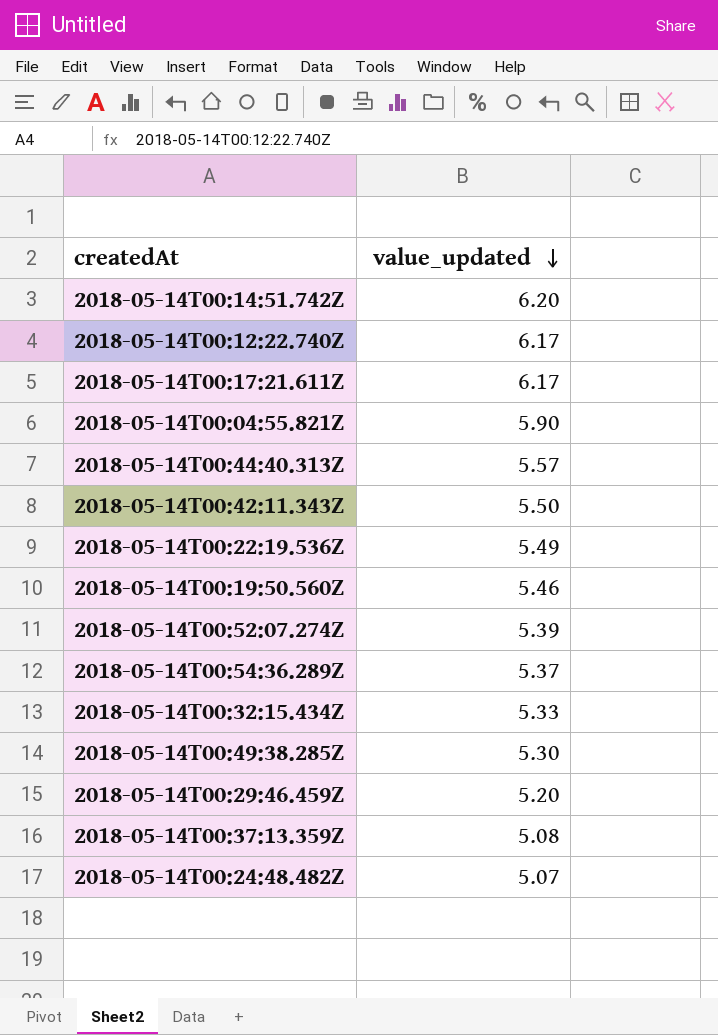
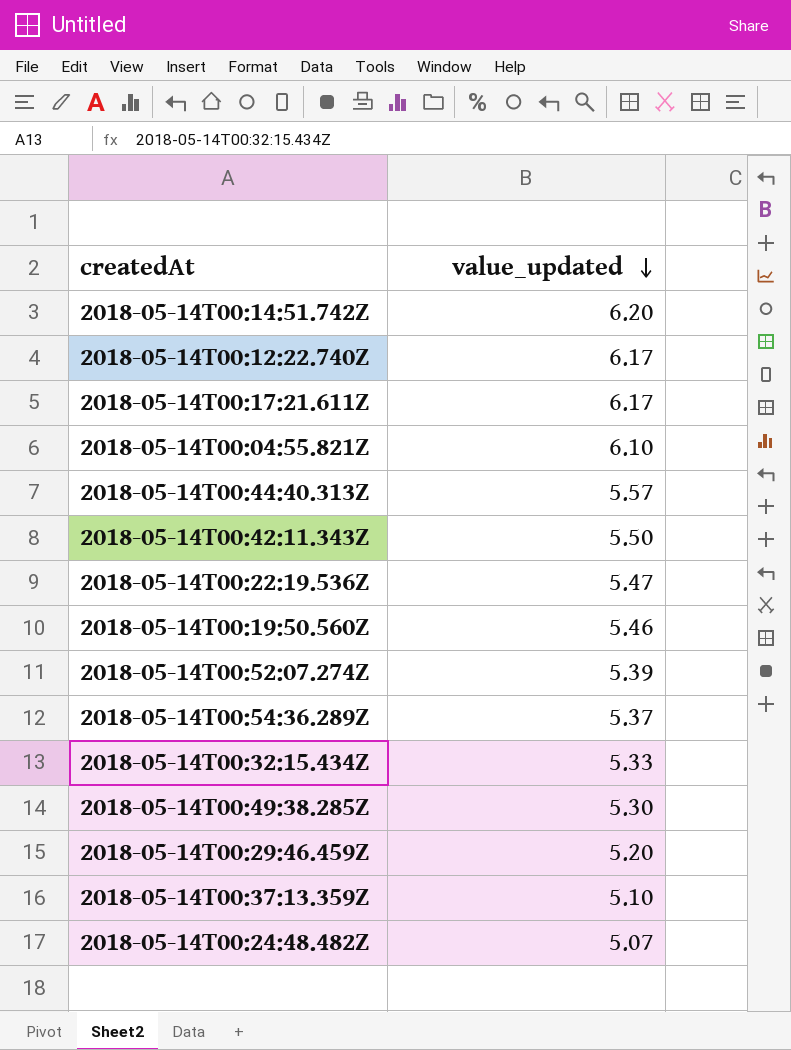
2018-05-14T00:04:55.821Z | value_updated: 5.90 -> 6.10
2018-05-14T00:22:19.536Z | value_updated: 5.49 -> 5.47
2018-05-14T00:37:13.359Z | value_updated: 5.08 -> 5.10

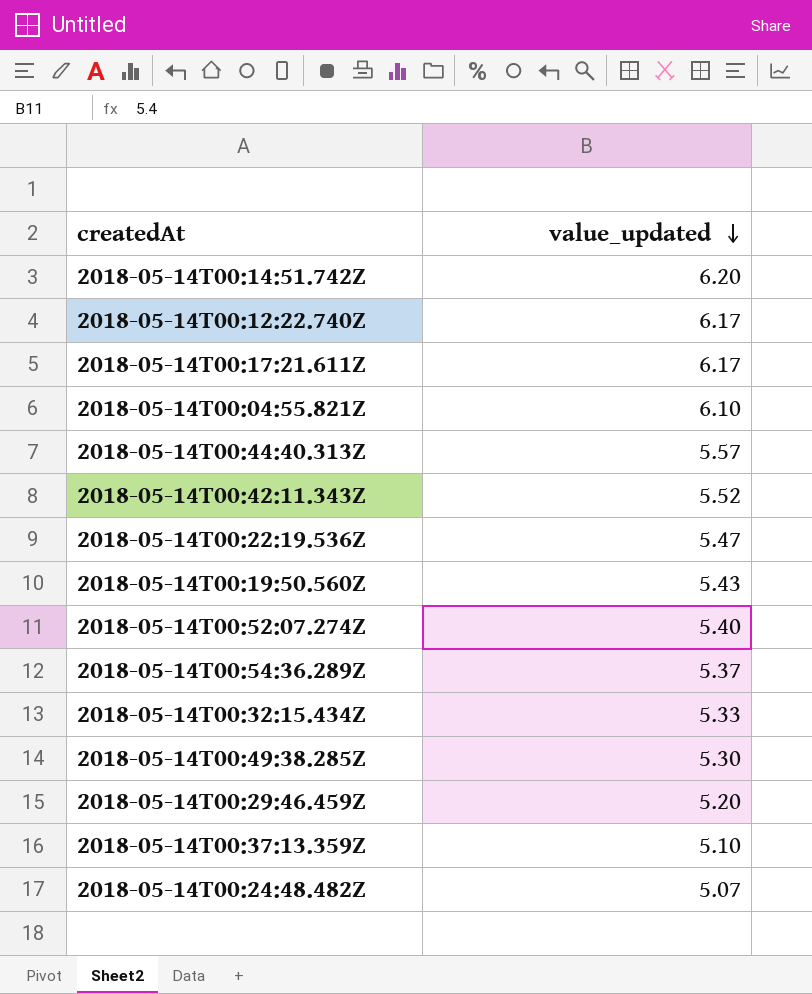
2018-05-14T00:42:11.343Z | value_updated: 5.50 -> 5.52
2018-05-14T00:19:50.560Z | value_updated: 5.46 -> 5.43
2018-05-14T00:52:07.274Z | value_updated: 5.39 -> 5.40

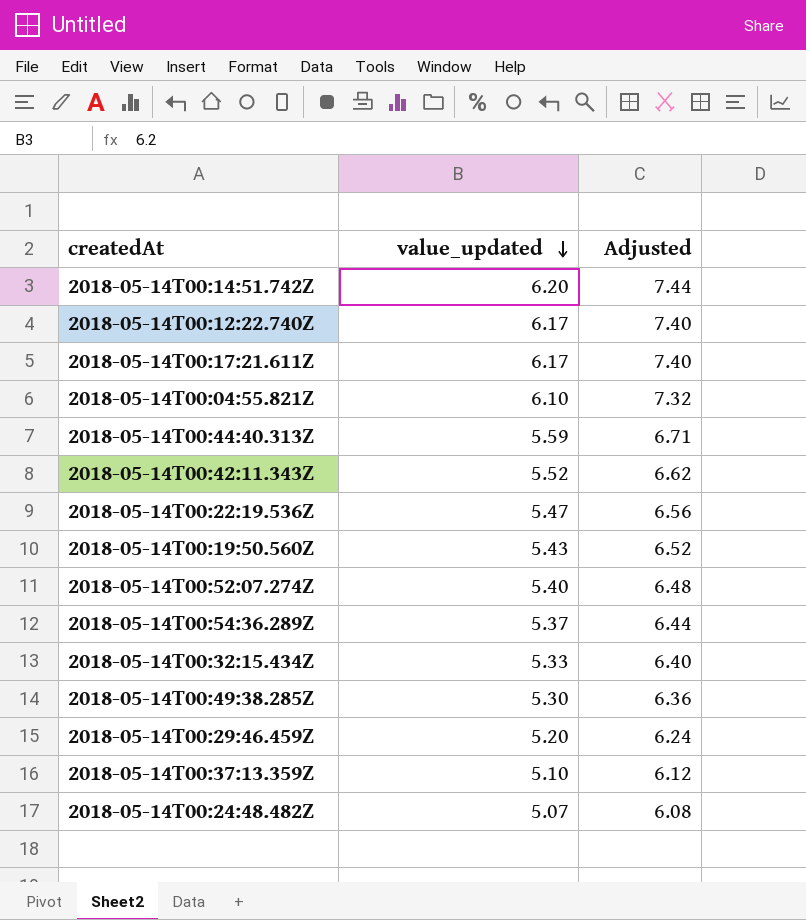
column Adjusted | formula: none -> [value_updated] * 1.2
2018-05-14T00:44:40.313Z | value_updated: 5.57 -> 5.59

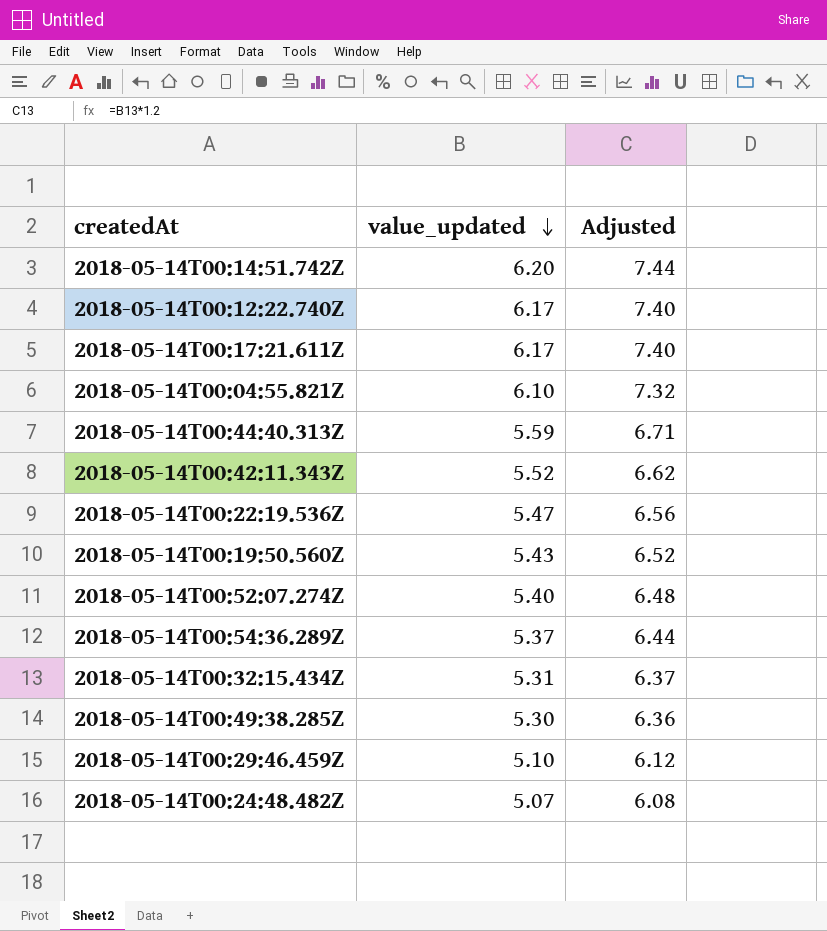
row 2018-05-14T00:37:13.359Z: 5.10 | 6.12 -> none
2018-05-14T00:32:15.434Z | value_updated: 5.33 -> 5.31
2018-05-14T00:32:15.434Z | Adjusted: 6.40 -> 6.37
2018-05-14T00:29:46.459Z | value_updated: 5.20 -> 5.10
2018-05-14T00:29:46.459Z | Adjusted: 6.24 -> 6.12

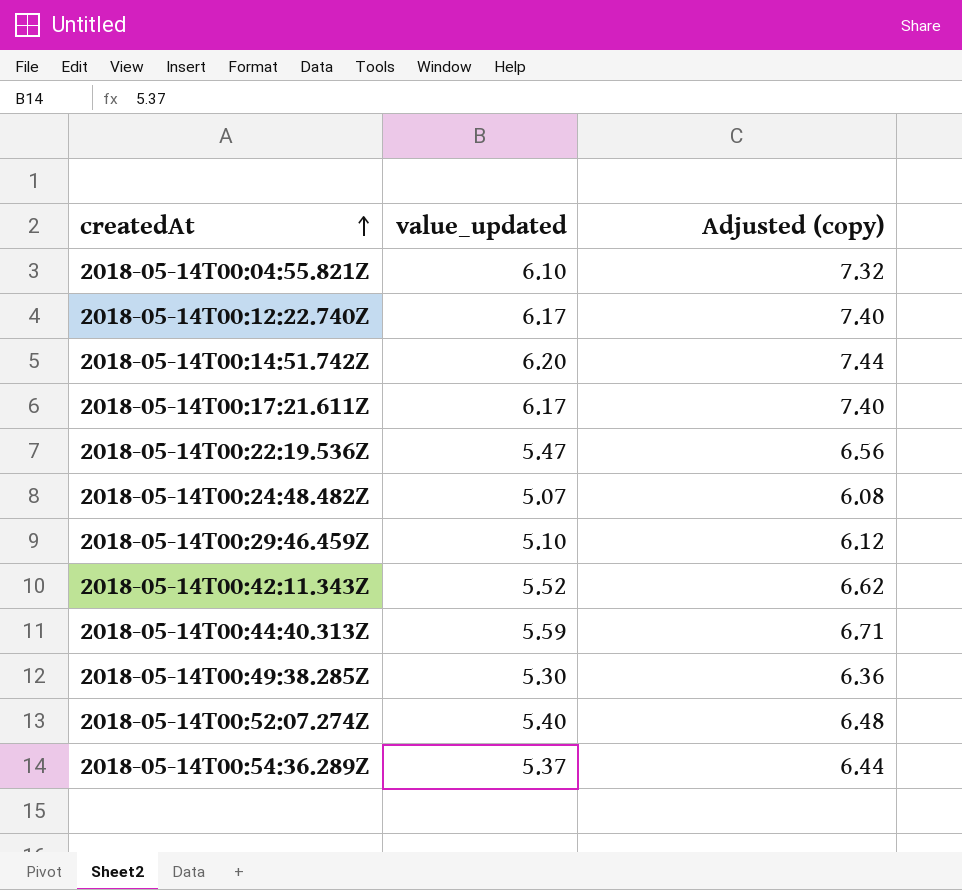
row order: value_updated descending -> createdAt ascending
column name: Adjusted -> Adjusted (copy)
row 2018-05-14T00:19:50.560Z: 5.43 | 6.52 -> none
row 2018-05-14T00:32:15.434Z: 5.31 | 6.37 -> none

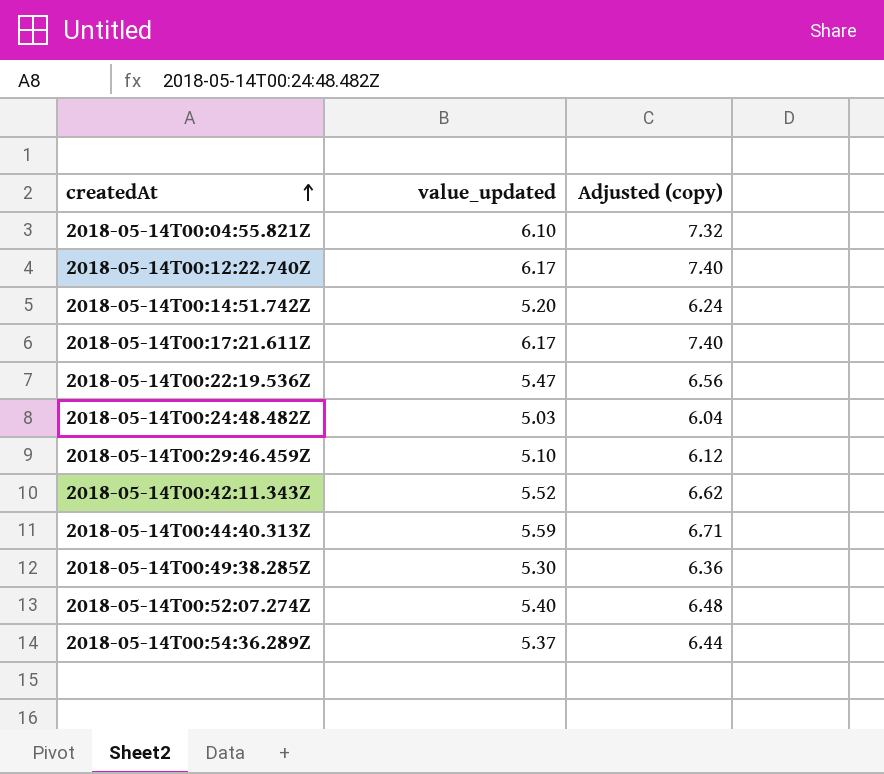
2018-05-14T00:14:51.742Z | value_updated: 6.20 -> 5.20
2018-05-14T00:14:51.742Z | Adjusted (copy): 7.44 -> 6.24
2018-05-14T00:24:48.482Z | value_updated: 5.07 -> 5.03
2018-05-14T00:24:48.482Z | Adjusted (copy): 6.08 -> 6.04

